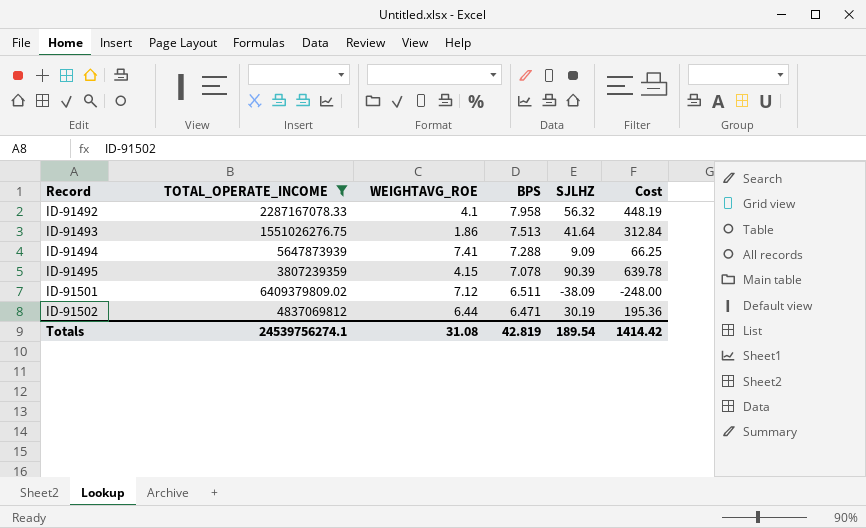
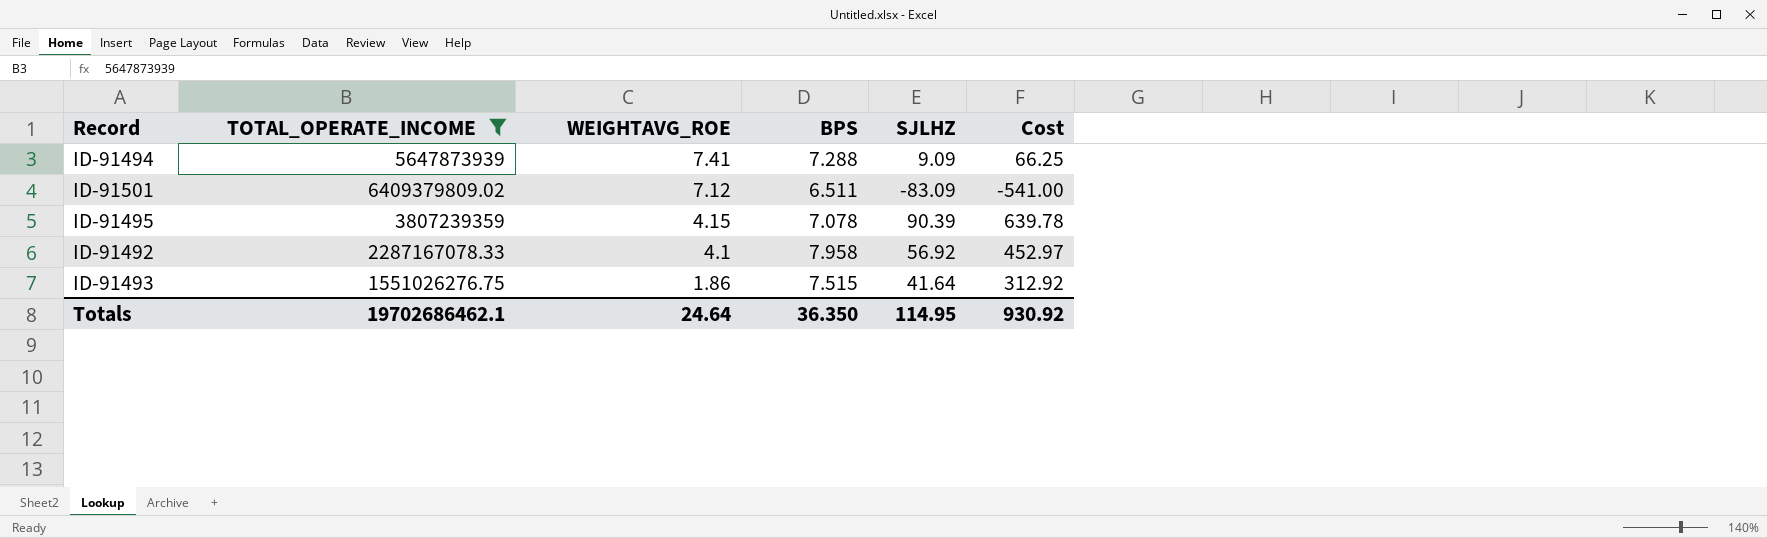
row order: Record ascending -> WEIGHTAVG_ROE descending
row ID-91502: 4837069812 | 6.44 | 6.471 | 30.19 | 195.36 -> none
ID-91501 | SJLHZ: -38.09 -> -83.09
ID-91501 | Cost: -248.00 -> -541.00
ID-91492 | SJLHZ: 56.32 -> 56.92
ID-91492 | Cost: 448.19 -> 452.97
ID-91493 | BPS: 7.513 -> 7.515
ID-91493 | Cost: 312.84 -> 312.92
Totals | TOTAL_OPERATE_INCOME: 24539756274.1 -> 19702686462.1
Totals | WEIGHTAVG_ROE: 31.08 -> 24.64
Totals | BPS: 42.819 -> 36.350
Totals | SJLHZ: 189.54 -> 114.95
Totals | Cost: 1414.42 -> 930.92

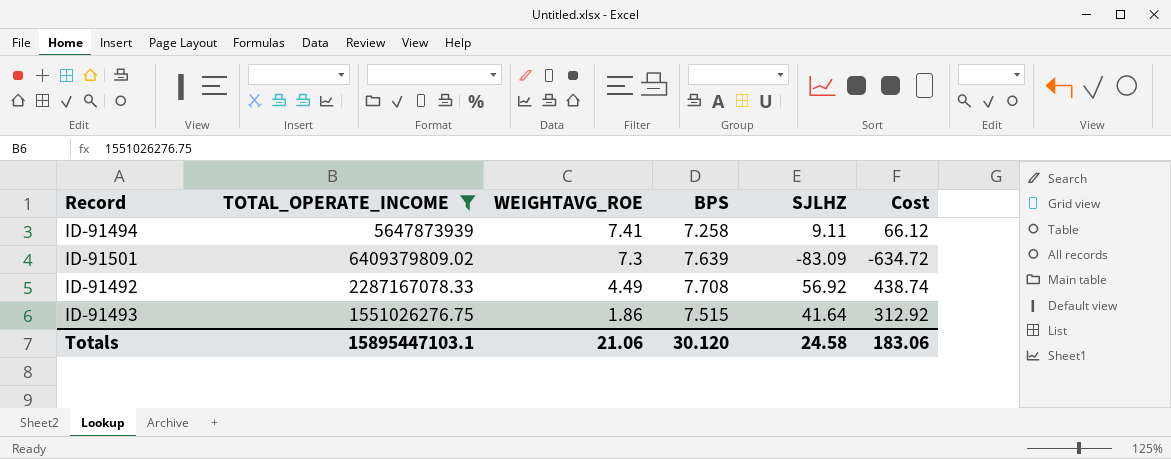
row ID-91495: 3807239359 | 4.15 | 7.078 | 90.39 | 639.78 -> none
ID-91494 | BPS: 7.288 -> 7.258
ID-91494 | SJLHZ: 9.09 -> 9.11
ID-91494 | Cost: 66.25 -> 66.12
ID-91501 | WEIGHTAVG_ROE: 7.12 -> 7.3
ID-91501 | BPS: 6.511 -> 7.639
ID-91501 | Cost: -541.00 -> -634.72
ID-91492 | WEIGHTAVG_ROE: 4.1 -> 4.49
ID-91492 | BPS: 7.958 -> 7.708
ID-91492 | Cost: 452.97 -> 438.74
Totals | TOTAL_OPERATE_INCOME: 19702686462.1 -> 15895447103.1
Totals | WEIGHTAVG_ROE: 24.64 -> 21.06
Totals | BPS: 36.350 -> 30.120
Totals | SJLHZ: 114.95 -> 24.58
Totals | Cost: 930.92 -> 183.06

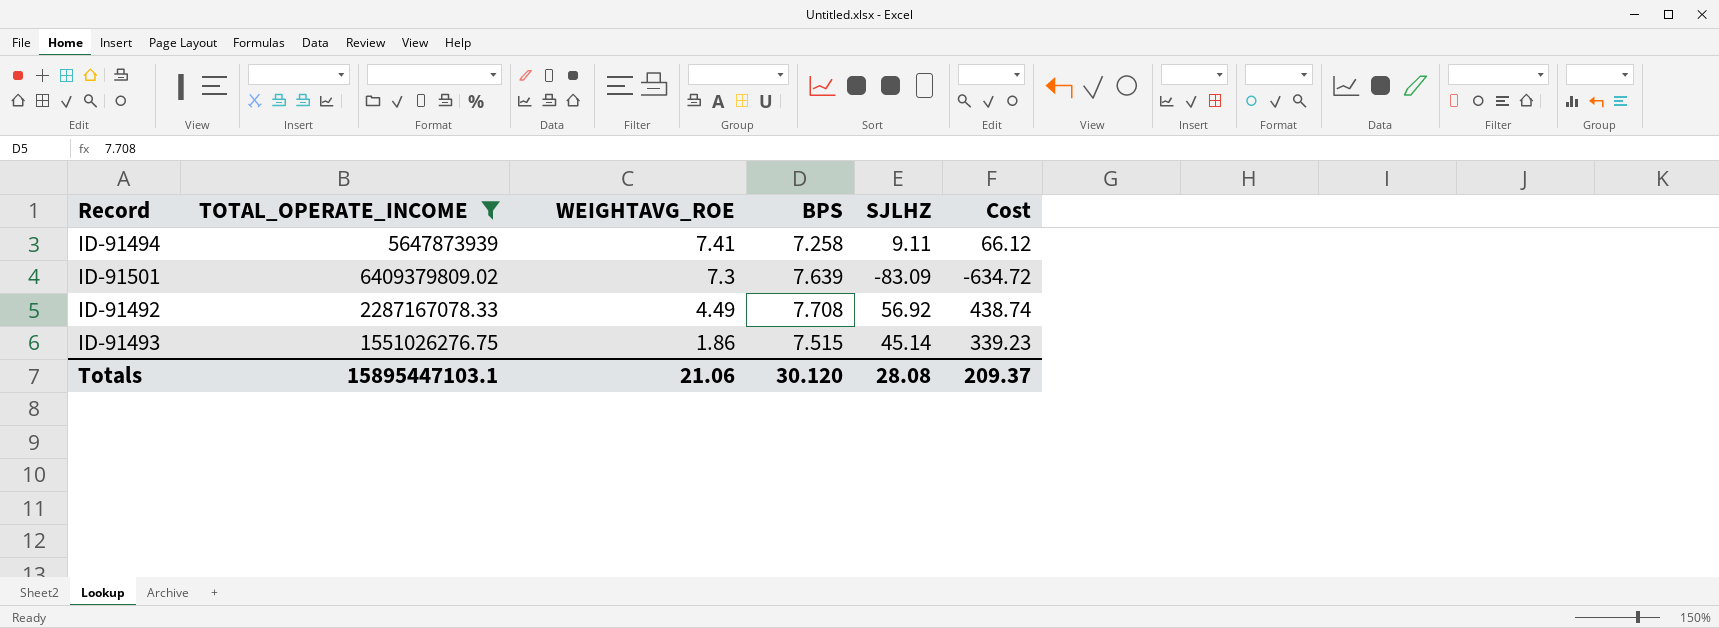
ID-91493 | SJLHZ: 41.64 -> 45.14
ID-91493 | Cost: 312.92 -> 339.23
Totals | SJLHZ: 24.58 -> 28.08
Totals | Cost: 183.06 -> 209.37

